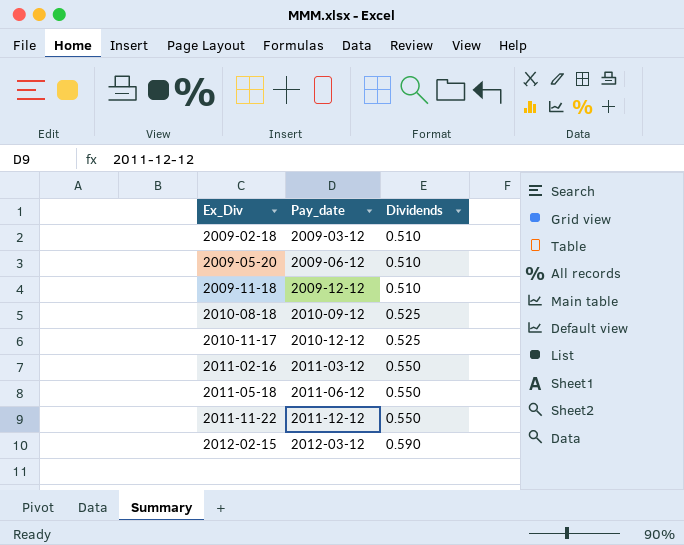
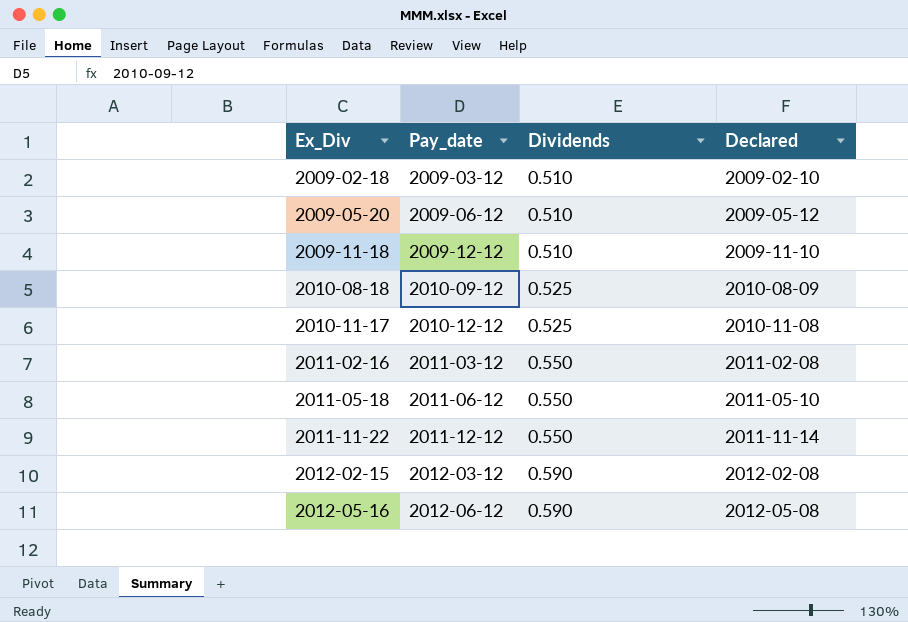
column Declared | position: none -> 4
row 2012-05-16: none -> 2012-06-12 | 0.590 | 2012-05-08

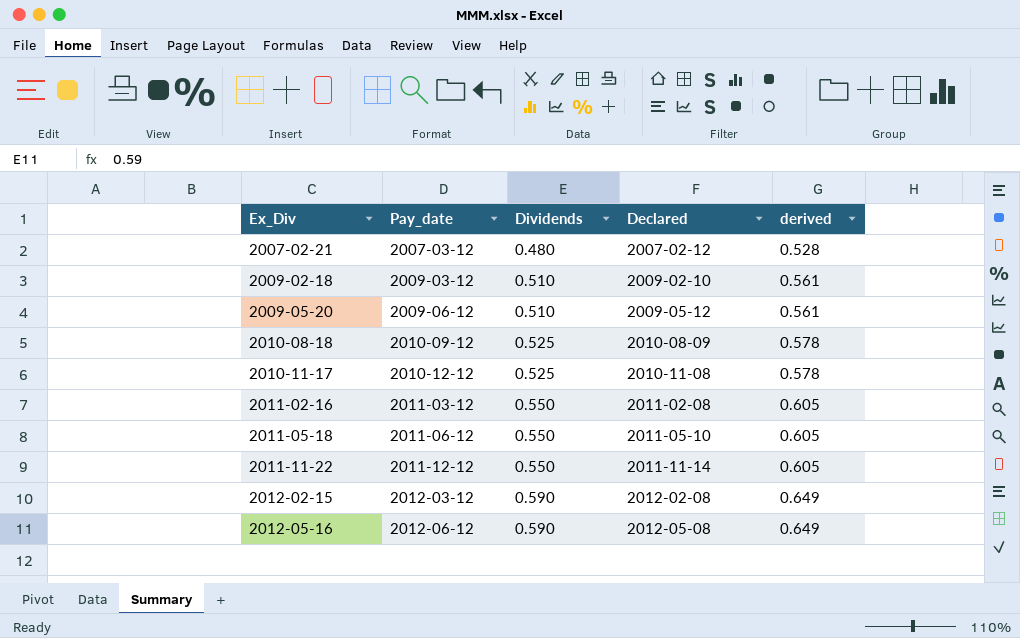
column derived | formula: none -> [Dividends] * 1.1
row 2009-11-18: 2009-12-12 | 0.510 | 2009-11-10 -> none
row 2007-02-21: none -> 2007-03-12 | 0.480 | 2007-02-12 | 0.528

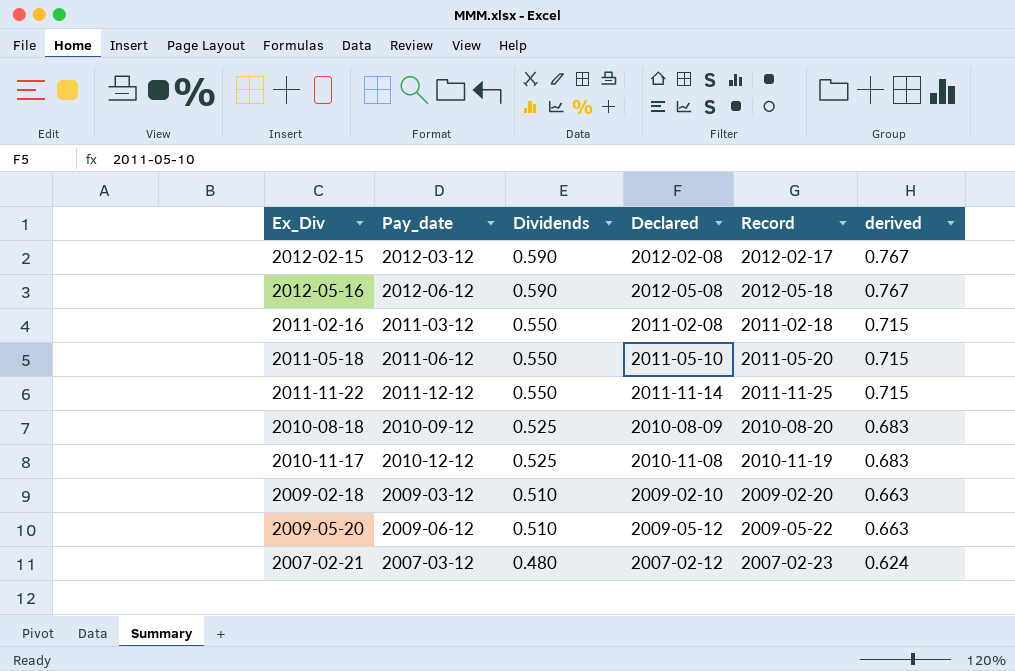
row order: Ex_Div ascending -> Dividends descending
column Record | position: none -> 5
column derived | formula: [Dividends] * 1.1 -> [Dividends] * 1.3

